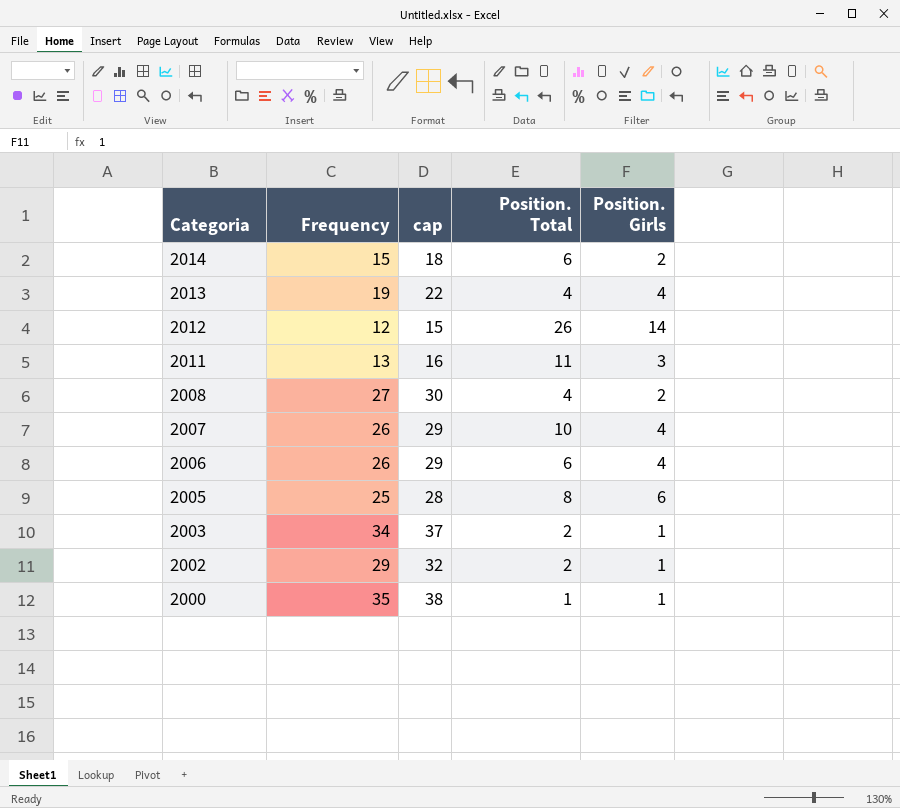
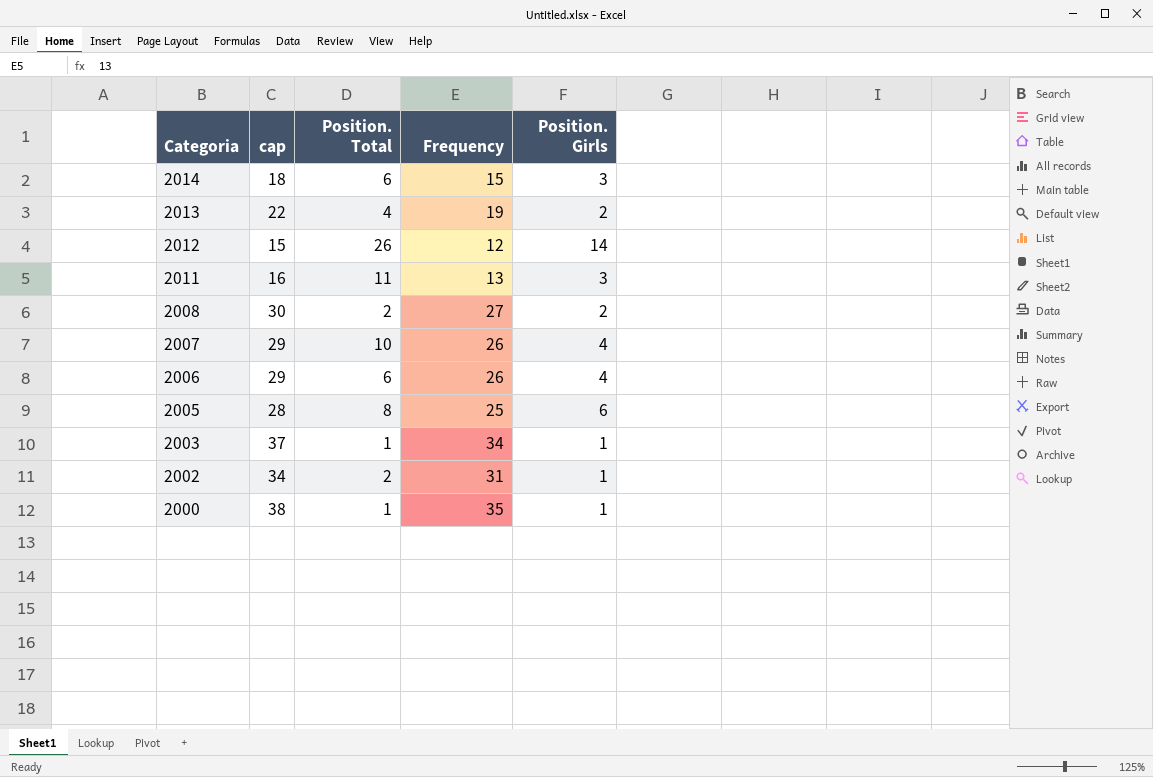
column Frequency | position: 2 -> 4
2014 | Position. Girls: 2 -> 3
2013 | Position. Girls: 4 -> 2
2008 | Position. Total: 4 -> 2
2003 | Position. Total: 2 -> 1
2002 | cap: 32 -> 34
2002 | Frequency: 29 -> 31

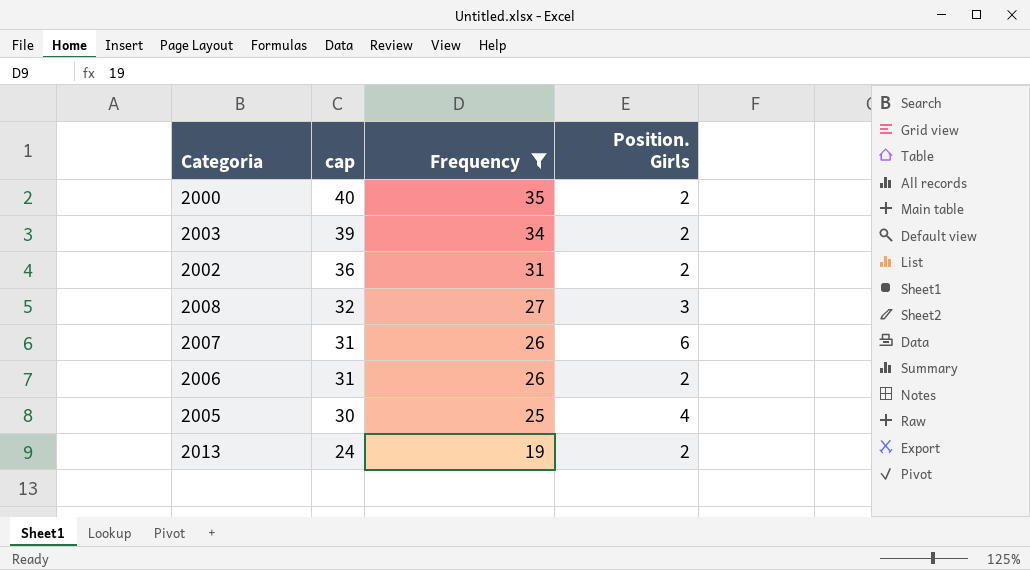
filter: none -> Frequency >= 19
row order: Categoria descending -> cap descending
column Position. Total | position: 3 -> none
column cap | formula: [Frequency] + 3 -> [Frequency] + 5
2000 | Position. Girls: 1 -> 2
2003 | Position. Girls: 1 -> 2
2002 | Position. Girls: 1 -> 2
2008 | Position. Girls: 2 -> 3
2007 | Position. Girls: 4 -> 6
2006 | Position. Girls: 4 -> 2
2005 | Position. Girls: 6 -> 4

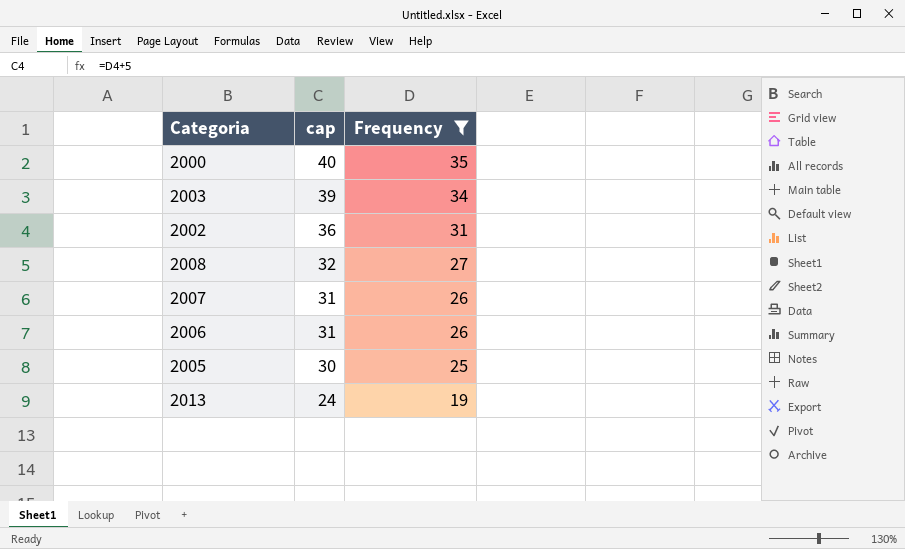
column Position. Girls | position: 4 -> none

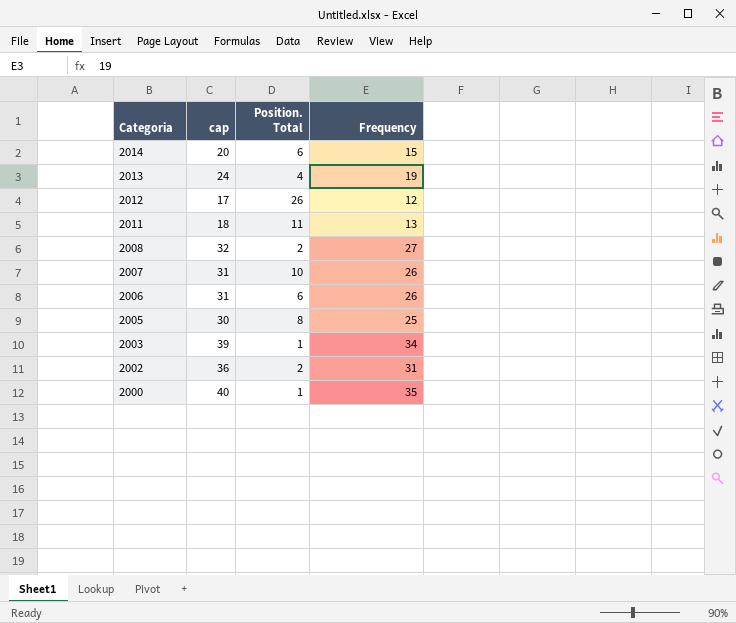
filter: Frequency >= 19 -> none
row order: cap descending -> Categoria descending
column Position. Total | position: none -> 3

